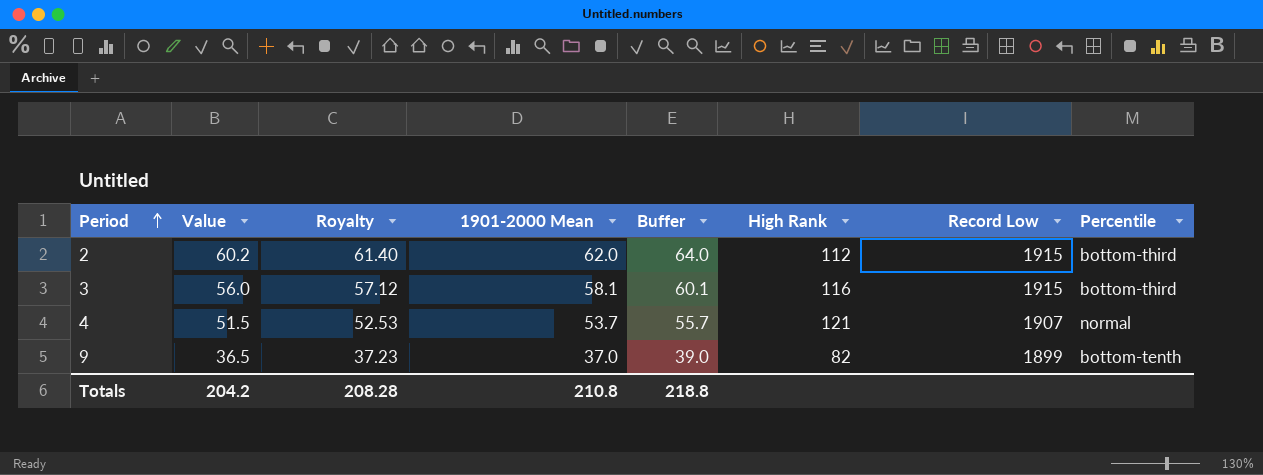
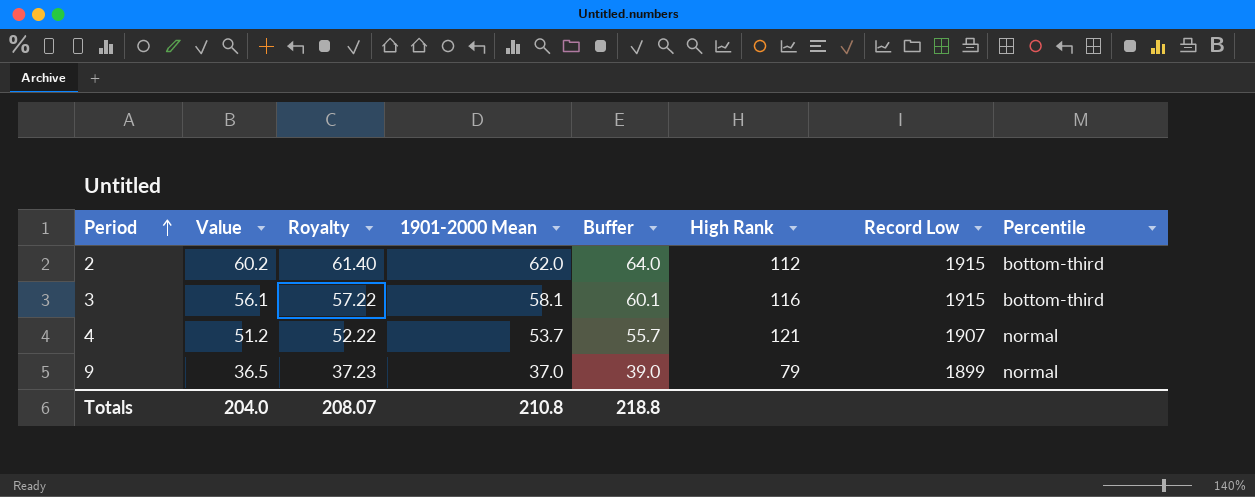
3 | Value: 56.0 -> 56.1
3 | Royalty: 57.12 -> 57.22
4 | Value: 51.5 -> 51.2
4 | Royalty: 52.53 -> 52.22
9 | High Rank: 82 -> 79
9 | Percentile: bottom-tenth -> normal
Totals | Value: 204.2 -> 204.0
Totals | Royalty: 208.28 -> 208.07

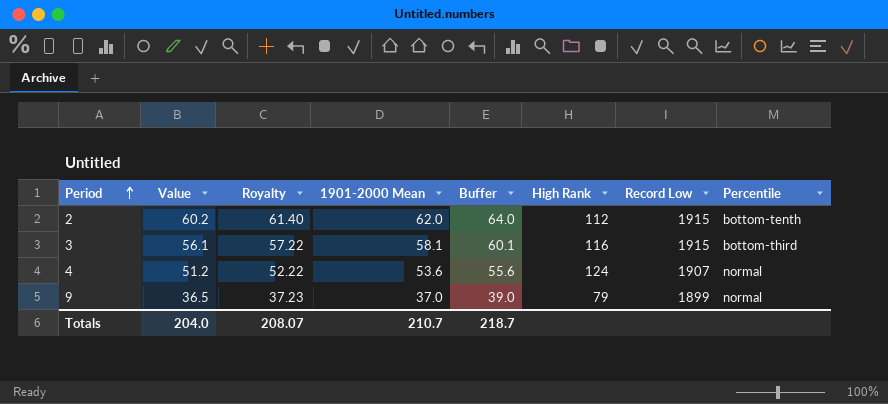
2 | Percentile: bottom-third -> bottom-tenth
4 | 1901-2000 Mean: 53.7 -> 53.6
4 | Buffer: 55.7 -> 55.6
4 | High Rank: 121 -> 124
Totals | 1901-2000 Mean: 210.8 -> 210.7
Totals | Buffer: 218.8 -> 218.7

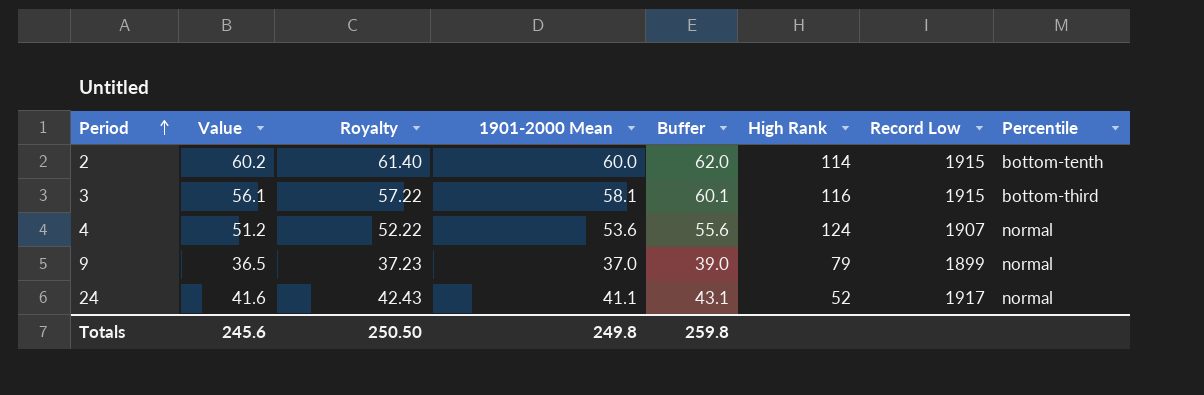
2 | 1901-2000 Mean: 62.0 -> 60.0
2 | Buffer: 64.0 -> 62.0
2 | High Rank: 112 -> 114
row 24: none -> 41.6 | 42.43 | 41.1 | 43.1 | 52 | 1917 | normal
Totals | Value: 204.0 -> 245.6
Totals | Royalty: 208.07 -> 250.50
Totals | 1901-2000 Mean: 210.7 -> 249.8
Totals | Buffer: 218.7 -> 259.8

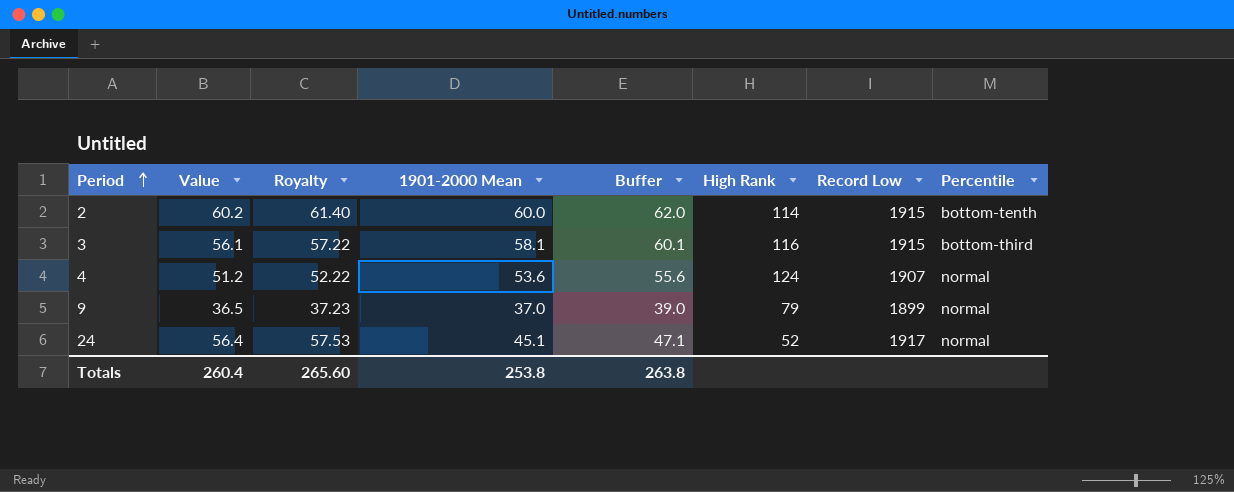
24 | Value: 41.6 -> 56.4
24 | Royalty: 42.43 -> 57.53
24 | 1901-2000 Mean: 41.1 -> 45.1
24 | Buffer: 43.1 -> 47.1
Totals | Value: 245.6 -> 260.4
Totals | Royalty: 250.50 -> 265.60
Totals | 1901-2000 Mean: 249.8 -> 253.8
Totals | Buffer: 259.8 -> 263.8

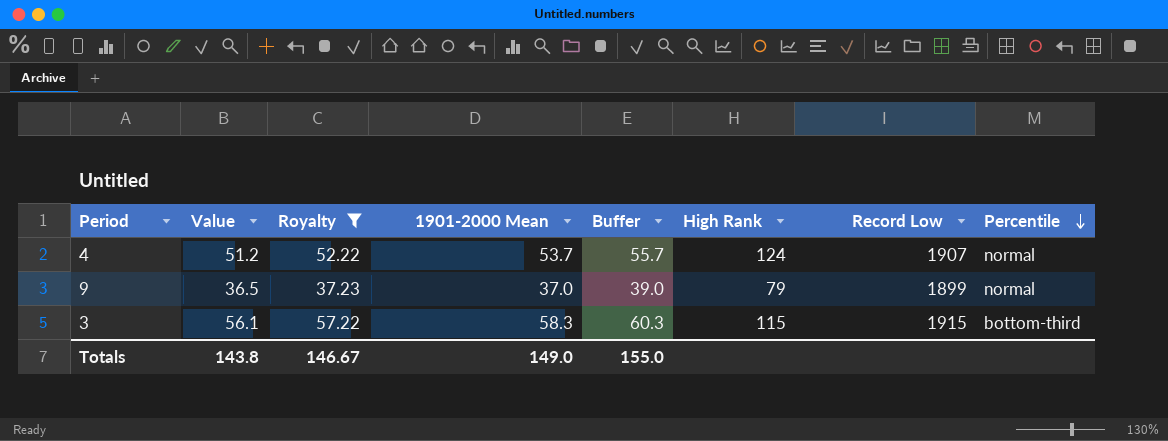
filter: none -> Royalty <= 57.22
row order: Period ascending -> Percentile descending
4 | 1901-2000 Mean: 53.6 -> 53.7
4 | Buffer: 55.6 -> 55.7
3 | 1901-2000 Mean: 58.1 -> 58.3
3 | Buffer: 60.1 -> 60.3
3 | High Rank: 116 -> 115
Totals | Value: 260.4 -> 143.8
Totals | Royalty: 265.60 -> 146.67
Totals | 1901-2000 Mean: 253.8 -> 149.0
Totals | Buffer: 263.8 -> 155.0

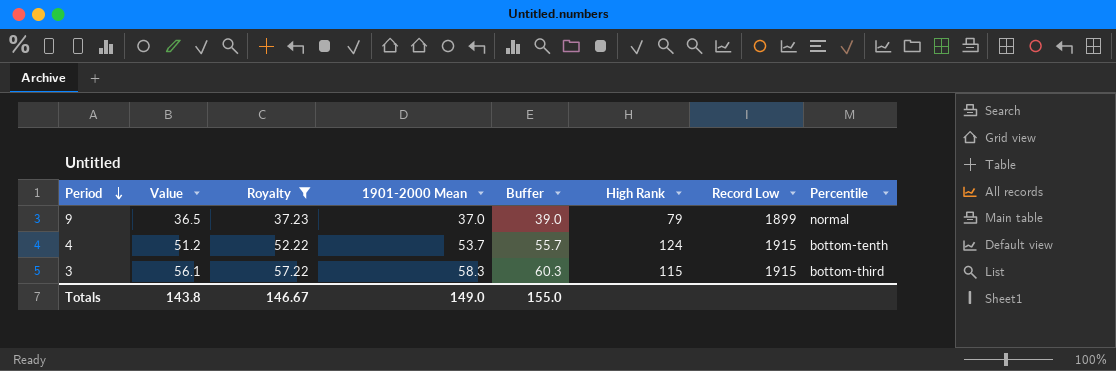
row order: Percentile descending -> Period descending
4 | Record Low: 1907 -> 1915
4 | Percentile: normal -> bottom-tenth

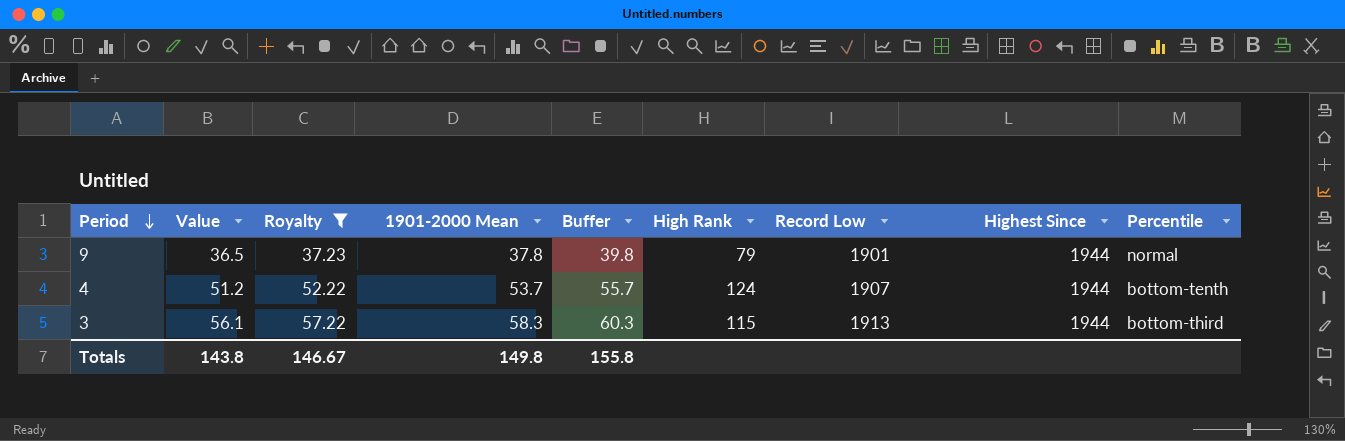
column Highest Since | position: none -> 8
9 | 1901-2000 Mean: 37.0 -> 37.8
9 | Buffer: 39.0 -> 39.8
9 | Record Low: 1899 -> 1901
4 | Record Low: 1915 -> 1907
3 | Record Low: 1915 -> 1913
Totals | 1901-2000 Mean: 149.0 -> 149.8
Totals | Buffer: 155.0 -> 155.8

